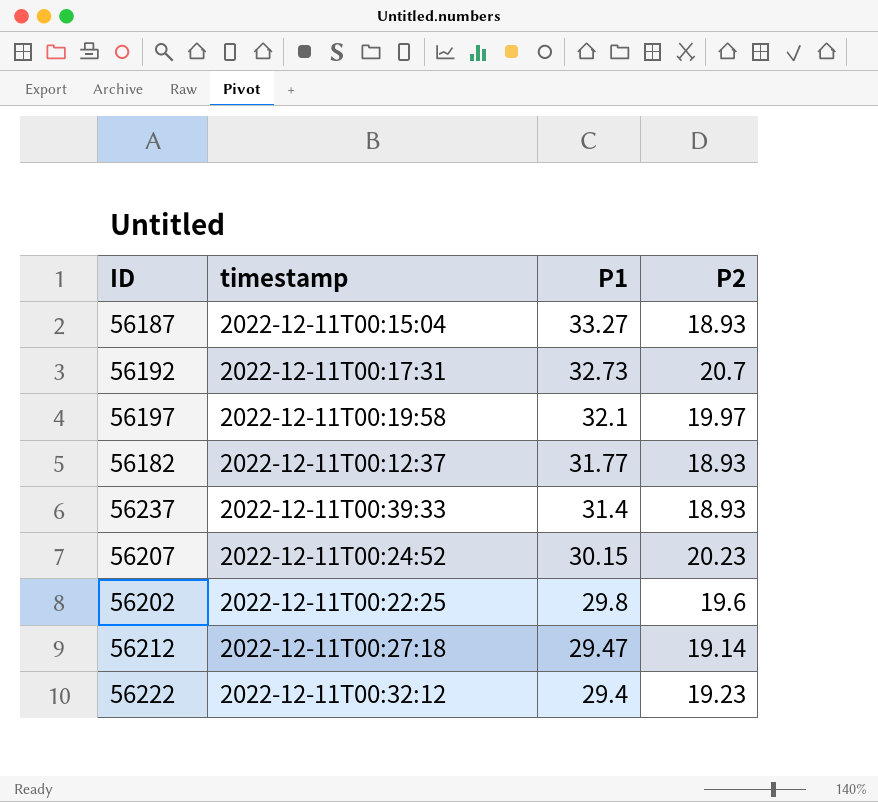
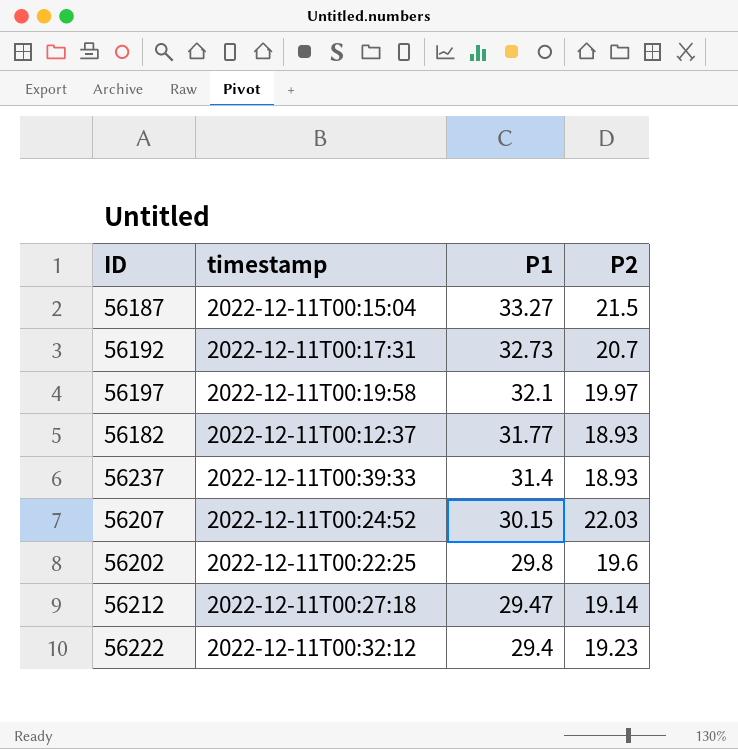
56187 | P2: 18.93 -> 21.5
56207 | P2: 20.23 -> 22.03

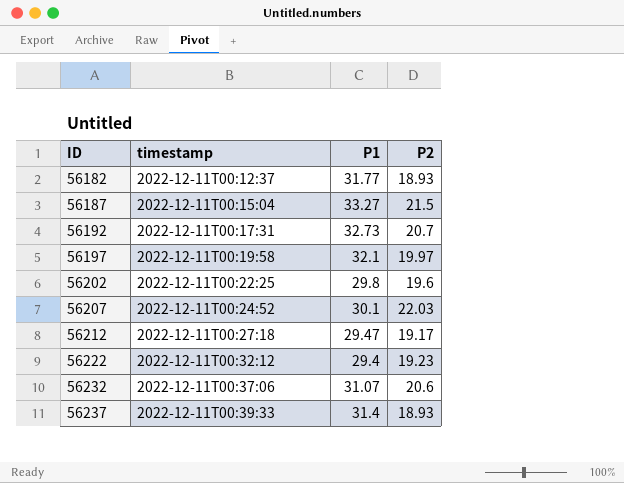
row order: P1 descending -> ID ascending
56207 | P1: 30.15 -> 30.1
56212 | P2: 19.14 -> 19.17
row 56232: none -> 2022-12-11T00:37:06 | 31.07 | 20.6

